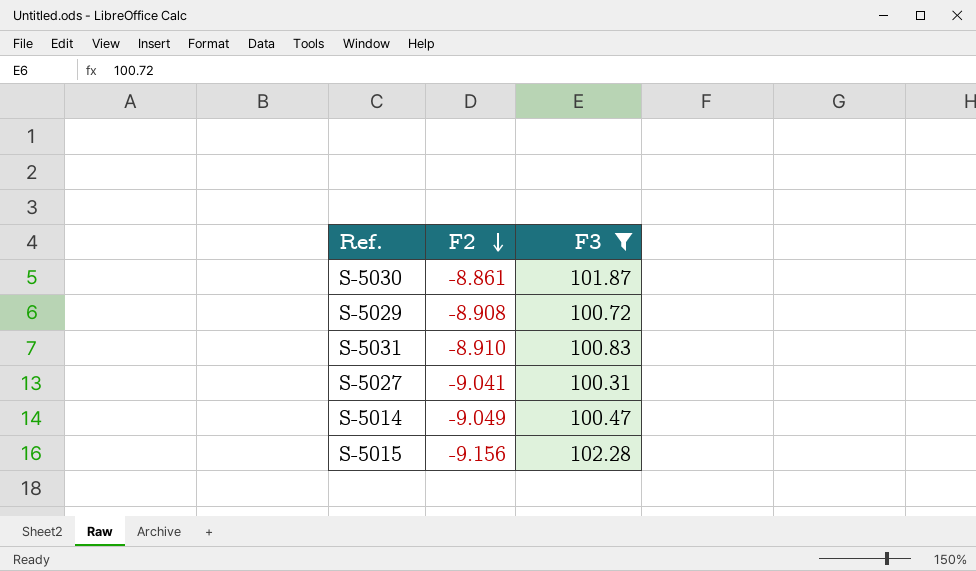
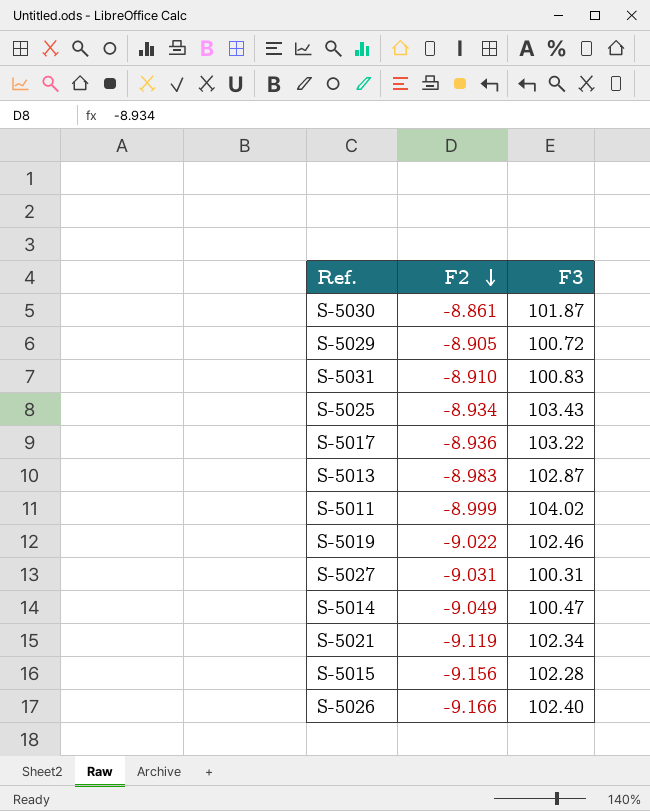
filter: F3 <= 102.28 -> none
S-5029 | F2: -8.908 -> -8.905
S-5027 | F2: -9.041 -> -9.031

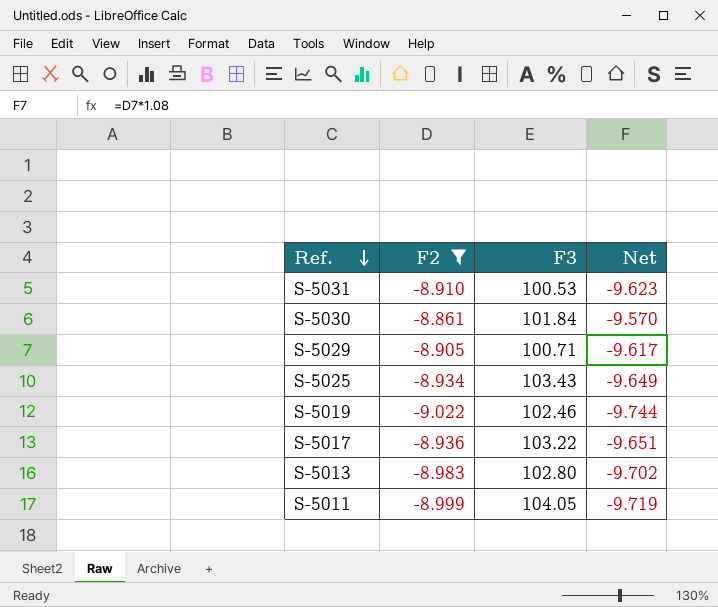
filter: none -> F2 >= -9.022
row order: F2 descending -> Ref. descending
column Net | formula: none -> [F2] * 1.08
S-5031 | F3: 100.83 -> 100.53
S-5030 | F3: 101.87 -> 101.84
S-5029 | F3: 100.72 -> 100.71
S-5013 | F3: 102.87 -> 102.80
S-5011 | F3: 104.02 -> 104.05

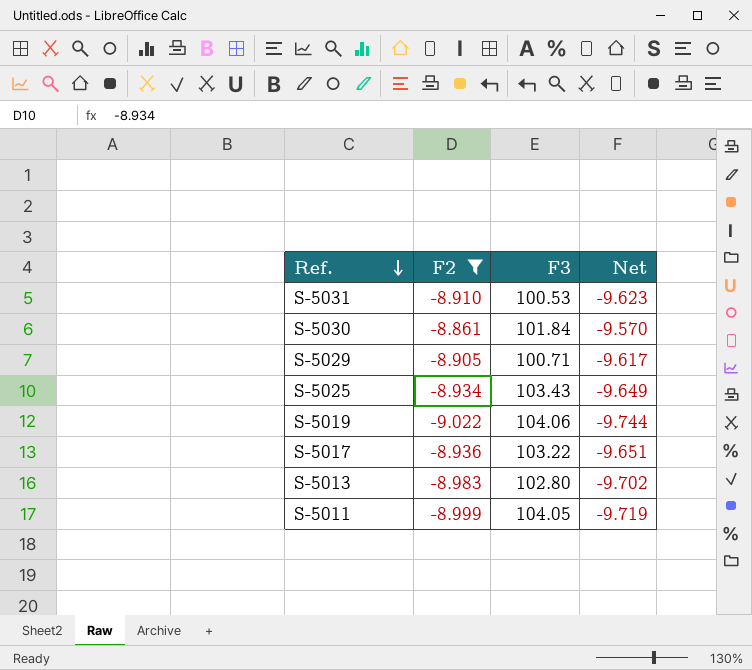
S-5019 | F3: 102.46 -> 104.06

